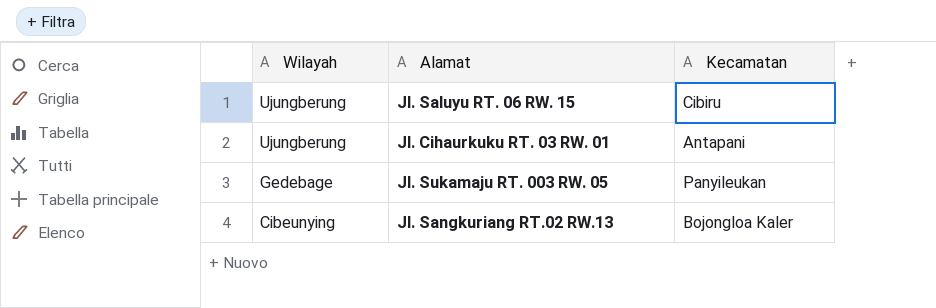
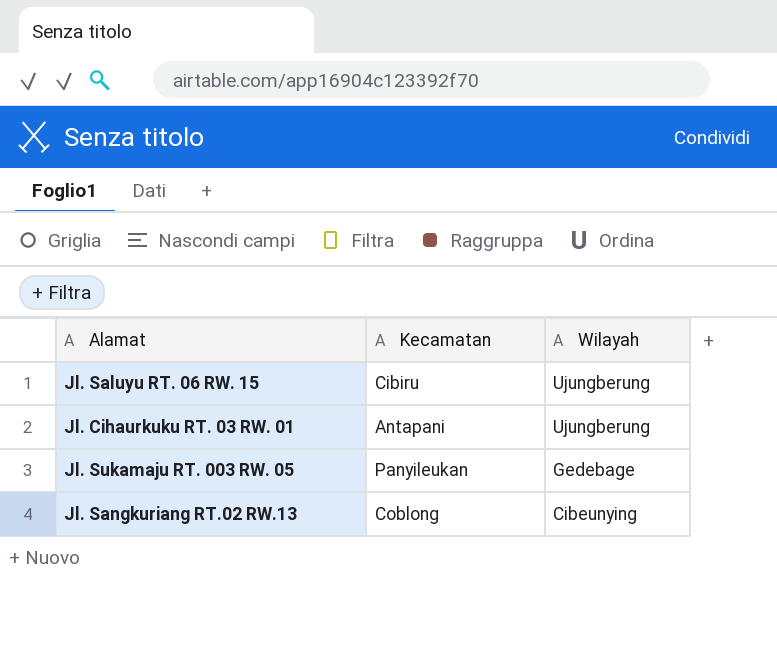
column Wilayah | position: 1 -> 3
Jl. Sangkuriang RT.02 RW.13 | Kecamatan: Bojongloa Kaler -> Coblong

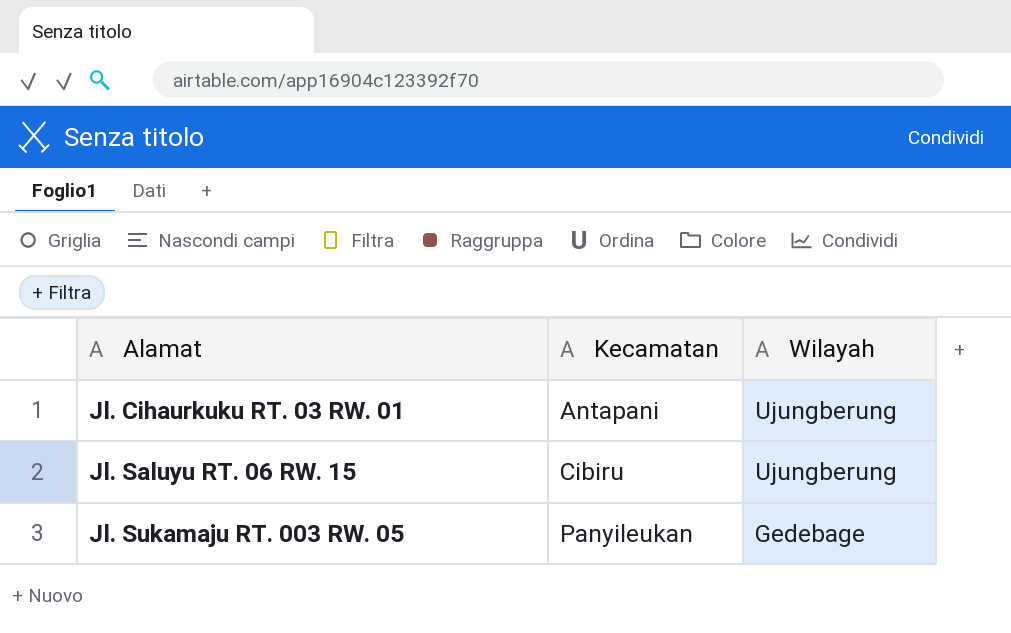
row order: Wilayah descending -> Alamat ascending
row Jl. Sangkuriang RT.02 RW.13: Coblong | Cibeunying -> none

